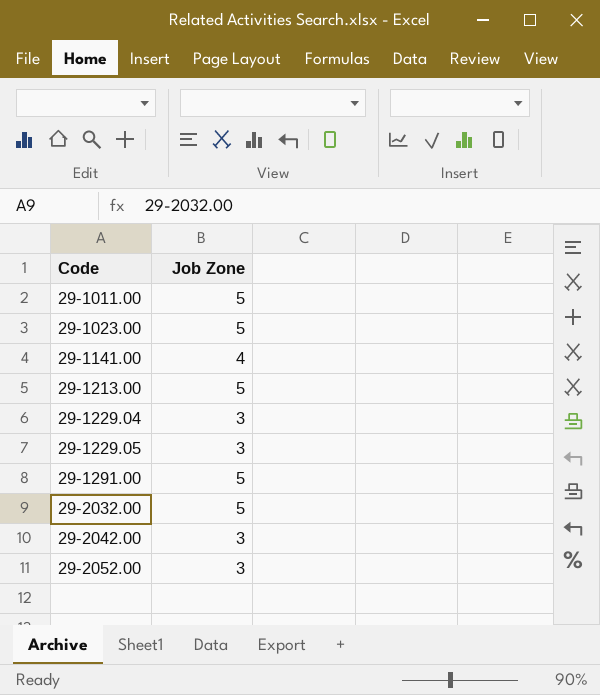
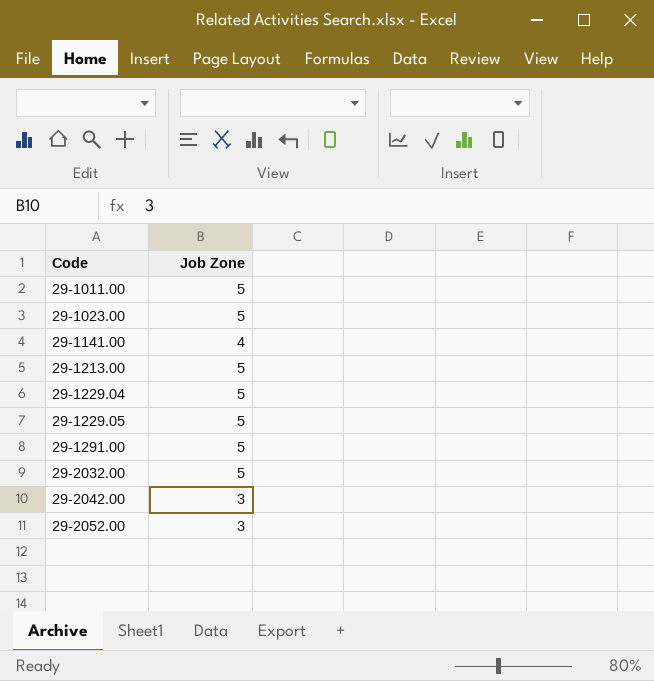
29-1229.04 | Job Zone: 3 -> 5
29-1229.05 | Job Zone: 3 -> 5

